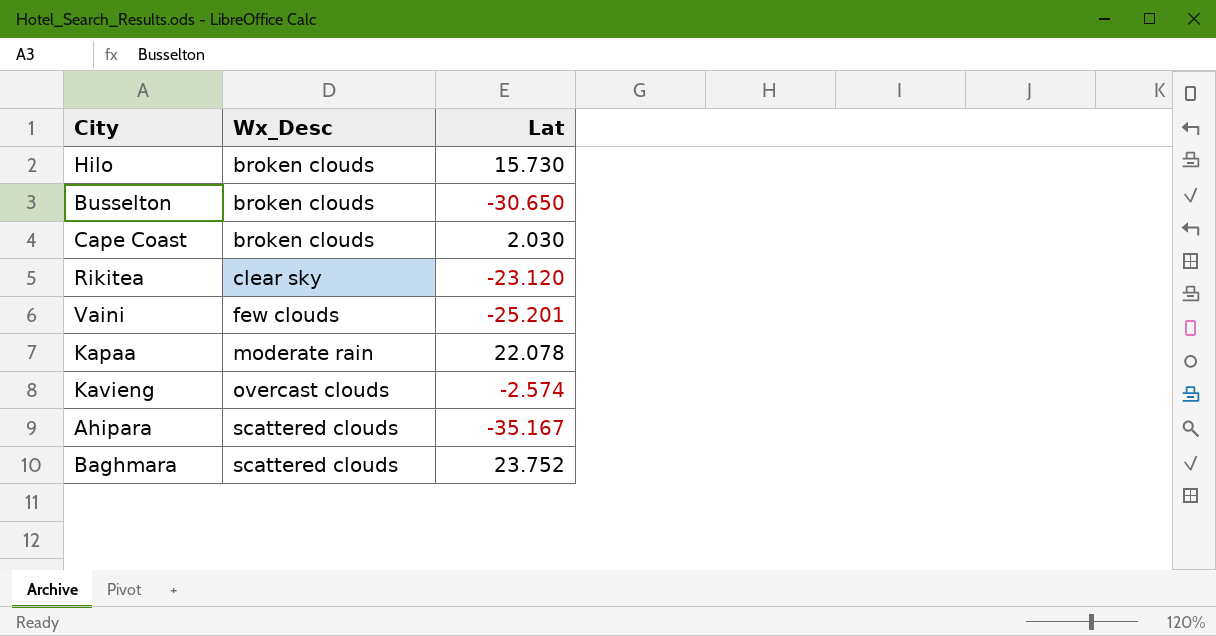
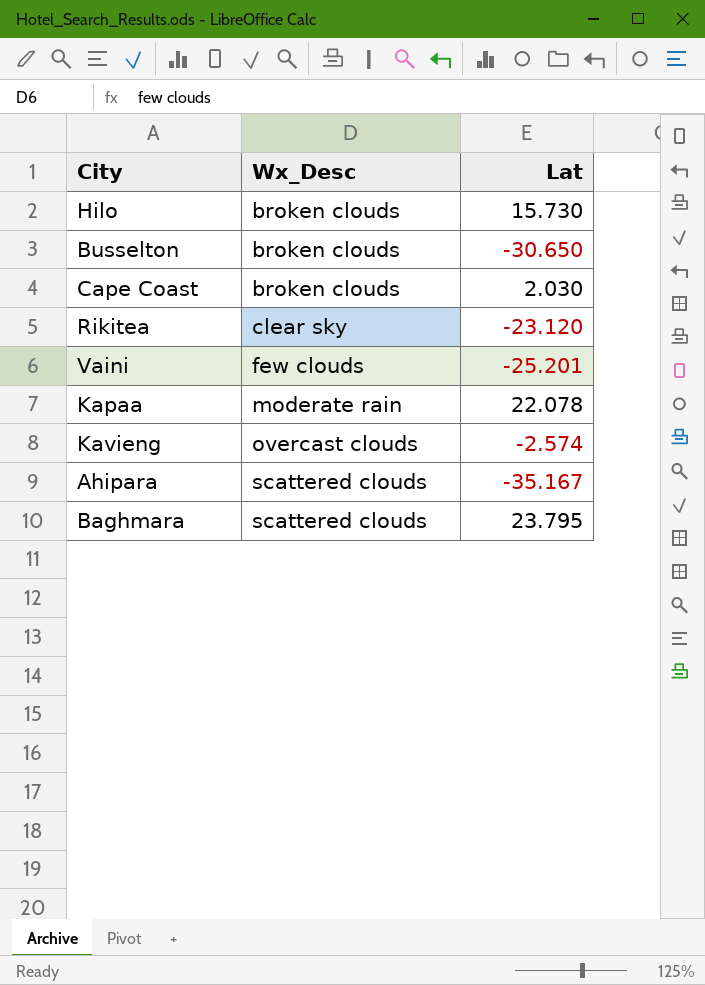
Baghmara | Lat: 23.752 -> 23.795

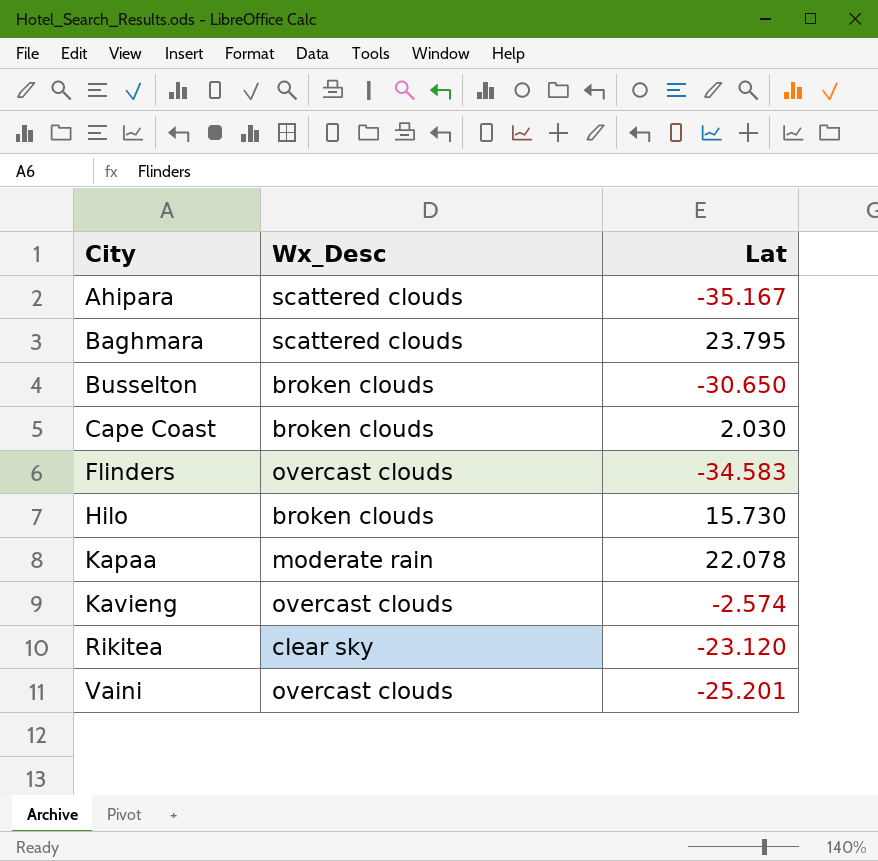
row order: Wx_Desc ascending -> City ascending
row Flinders: none -> overcast clouds | -34.583
Vaini | Wx_Desc: few clouds -> overcast clouds

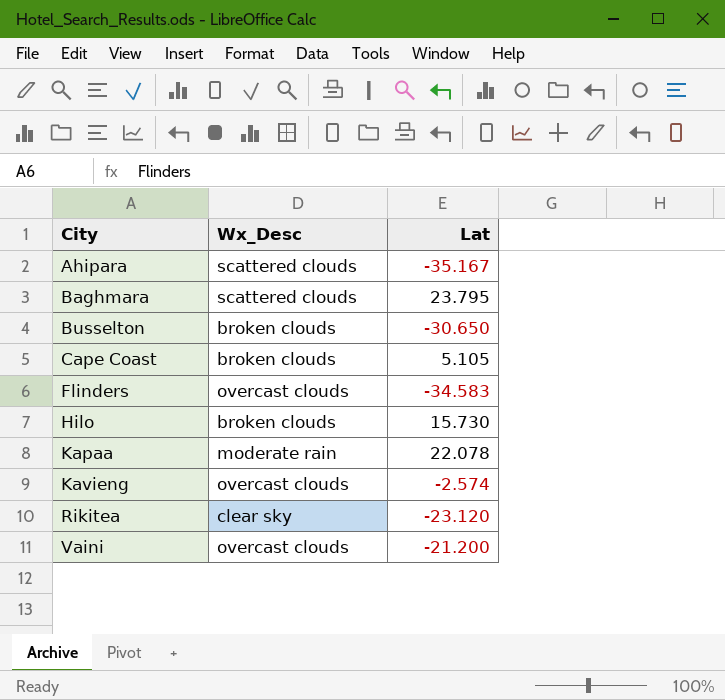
Cape Coast | Lat: 2.030 -> 5.105
Vaini | Lat: -25.201 -> -21.200

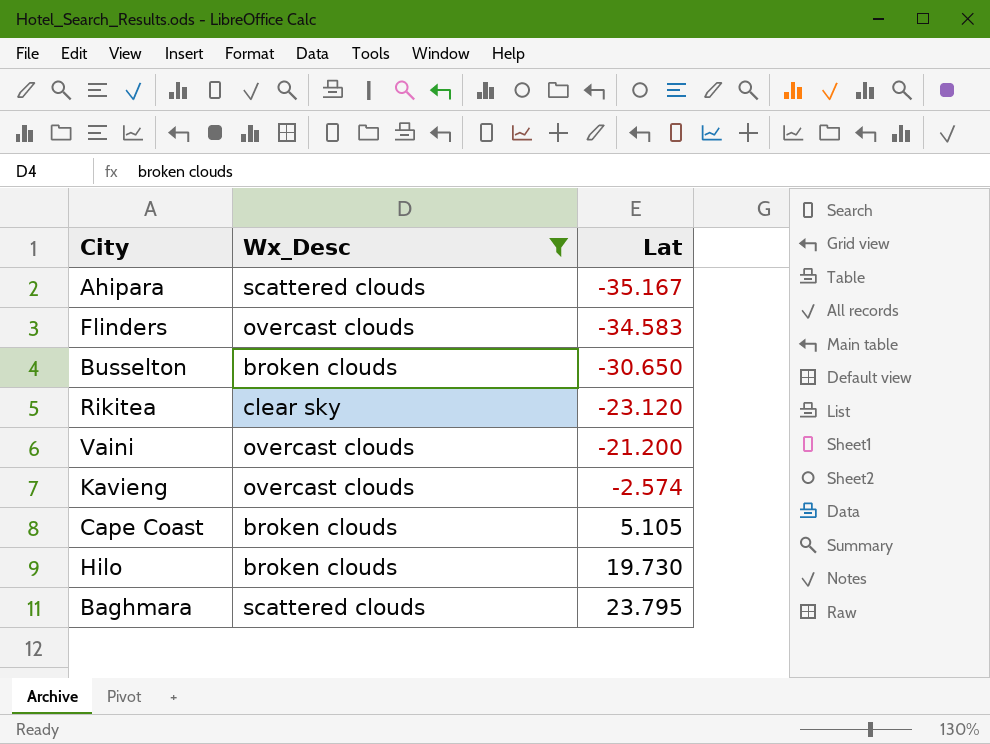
filter: none -> Wx_Desc != moderate rain
row order: City ascending -> Lat ascending
Hilo | Lat: 15.730 -> 19.730

